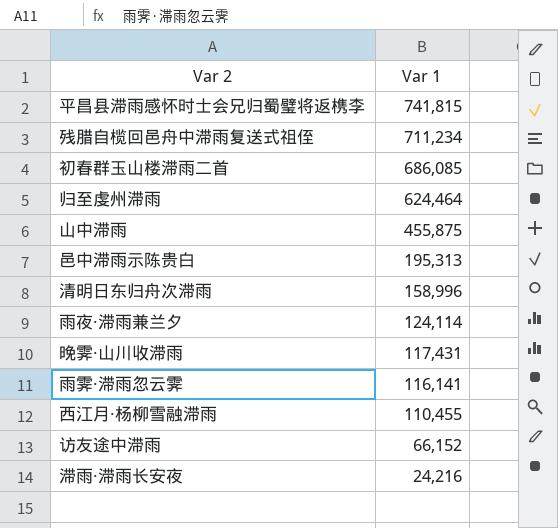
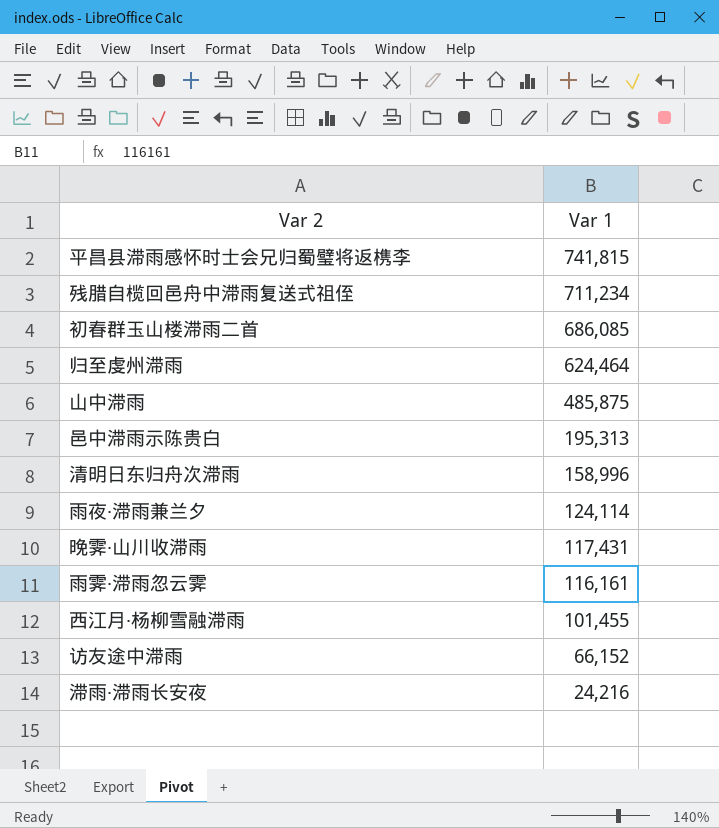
山中滞雨 | Var 1: 455,875 -> 485,875
雨霁·滞雨忽云霁 | Var 1: 116,141 -> 116,161
西江月·杨柳雪融滞雨 | Var 1: 110,455 -> 101,455

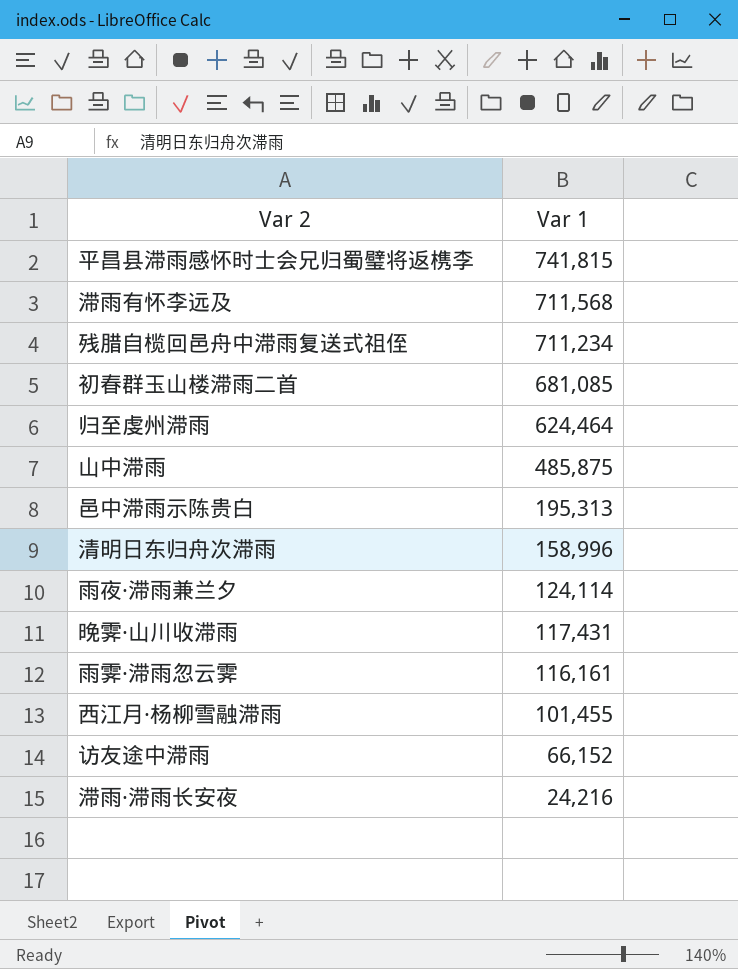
row 滞雨有怀李远及: none -> 711,568
初春群玉山楼滞雨二首 | Var 1: 686,085 -> 681,085

